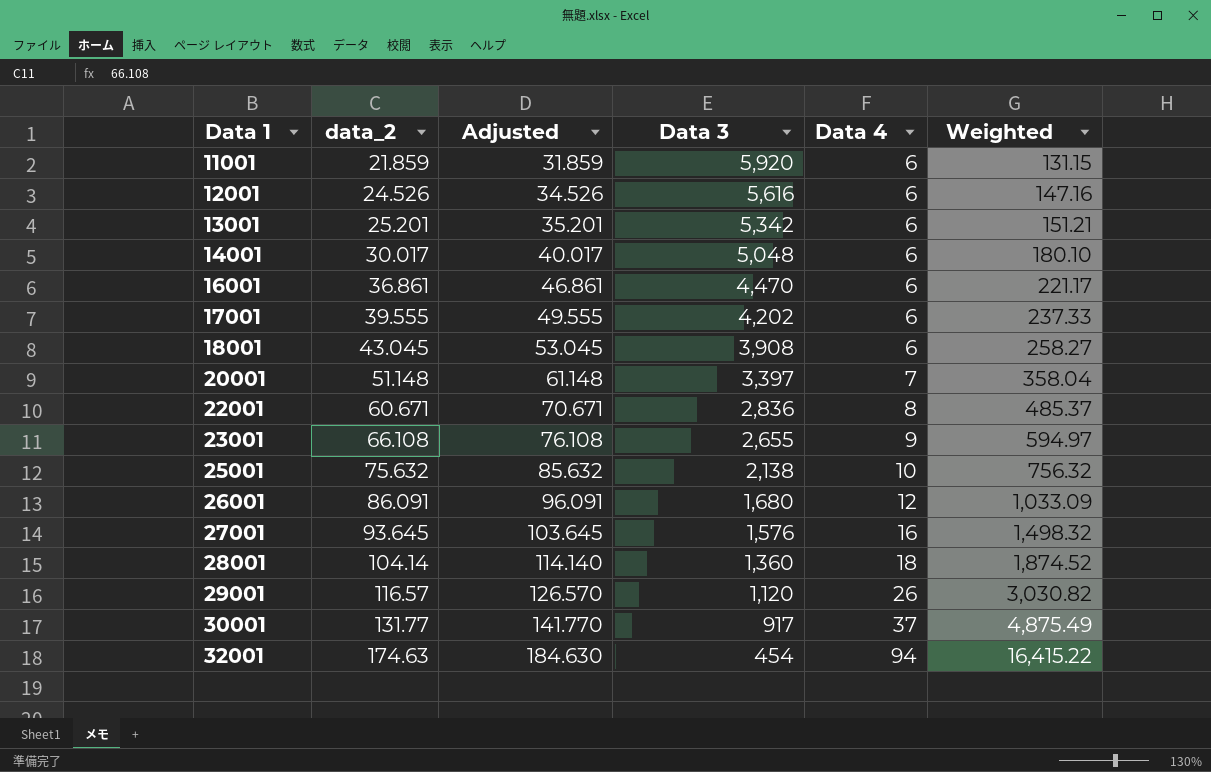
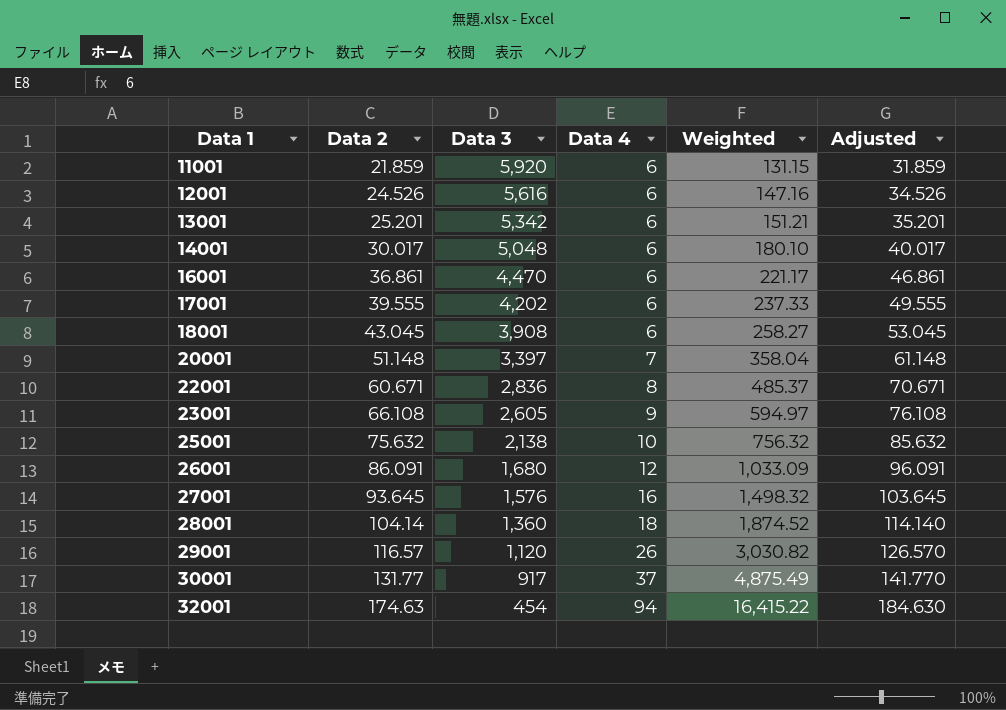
column name: data_2 -> Data 2
column Adjusted | position: 3 -> 6
23001 | Data 3: 2,655 -> 2,605

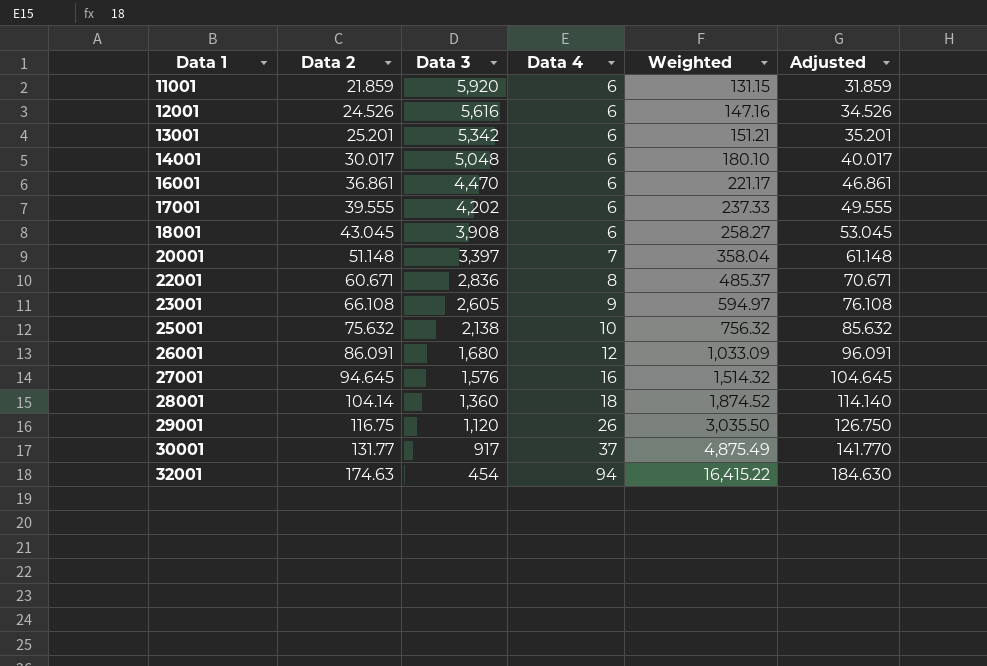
27001 | Data 2: 93.645 -> 94.645
27001 | Weighted: 1,498.32 -> 1,514.32
27001 | Adjusted: 103.645 -> 104.645
29001 | Data 2: 116.57 -> 116.75
29001 | Weighted: 3,030.82 -> 3,035.50
29001 | Adjusted: 126.570 -> 126.750

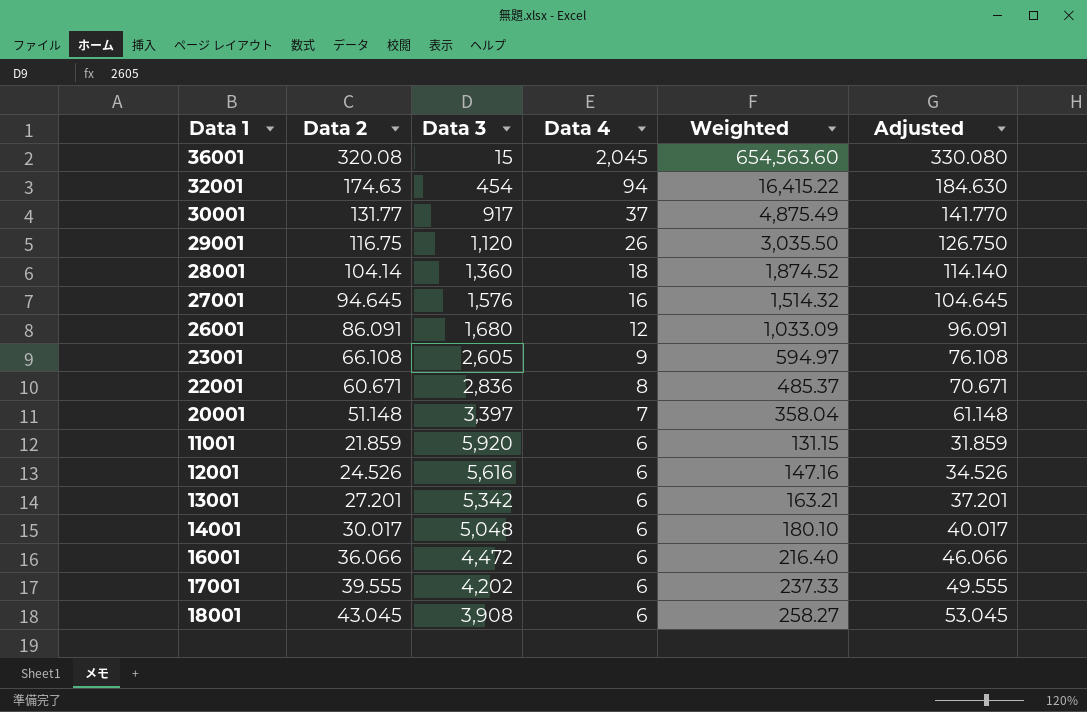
row order: Data 1 ascending -> Data 4 descending
row 25001: 75.632 | 2,138 | 10 | 756.32 | 85.632 -> none
row 36001: none -> 320.08 | 15 | 2,045 | 654,563.60 | 330.080
13001 | Data 2: 25.201 -> 27.201
13001 | Weighted: 151.21 -> 163.21
13001 | Adjusted: 35.201 -> 37.201
16001 | Data 2: 36.861 -> 36.066
16001 | Data 3: 4,470 -> 4,472
16001 | Weighted: 221.17 -> 216.40
16001 | Adjusted: 46.861 -> 46.066

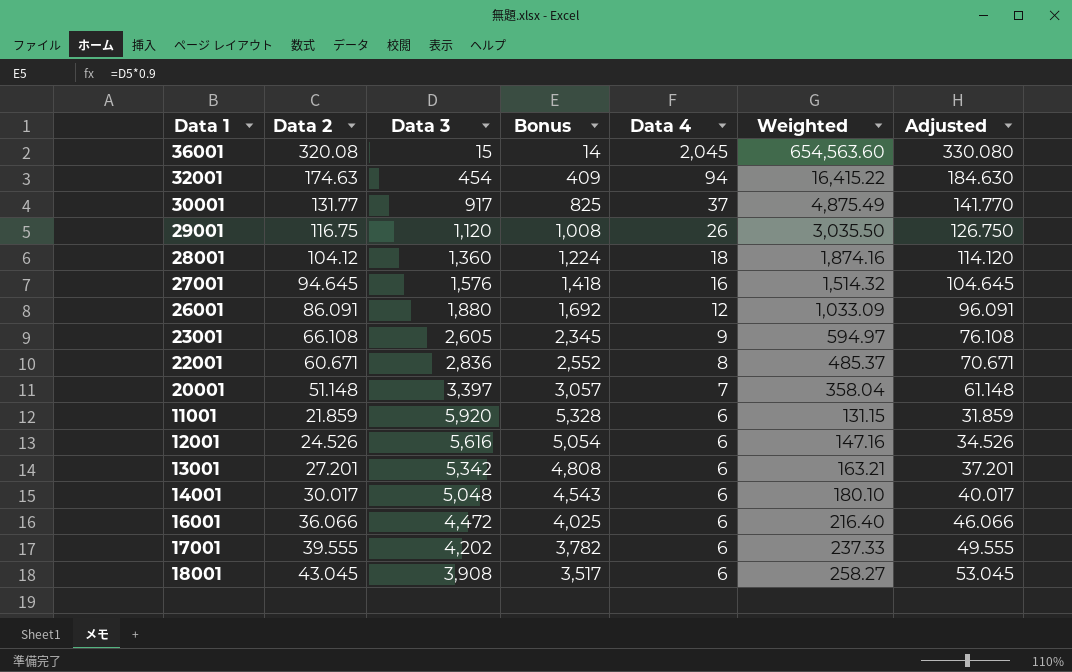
column Bonus | formula: none -> [Data 3] * 0.9
28001 | Data 2: 104.14 -> 104.12
28001 | Weighted: 1,874.52 -> 1,874.16
28001 | Adjusted: 114.140 -> 114.120
26001 | Data 3: 1,680 -> 1,880

